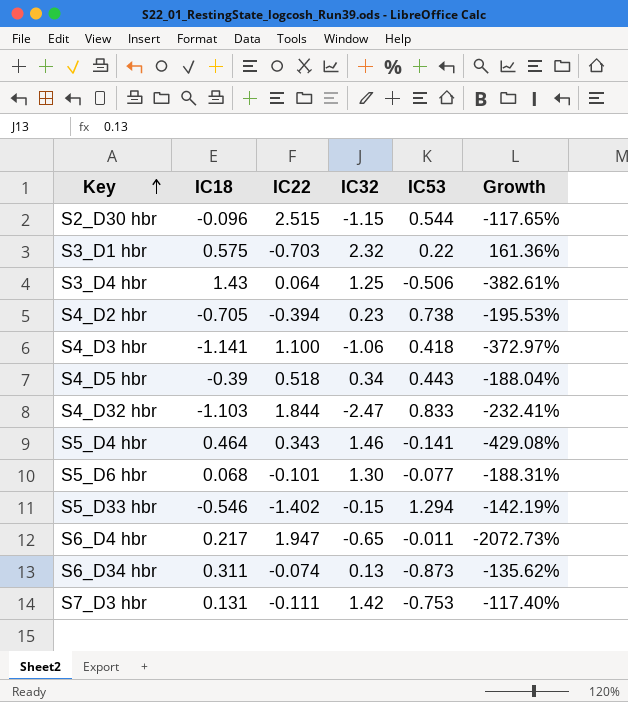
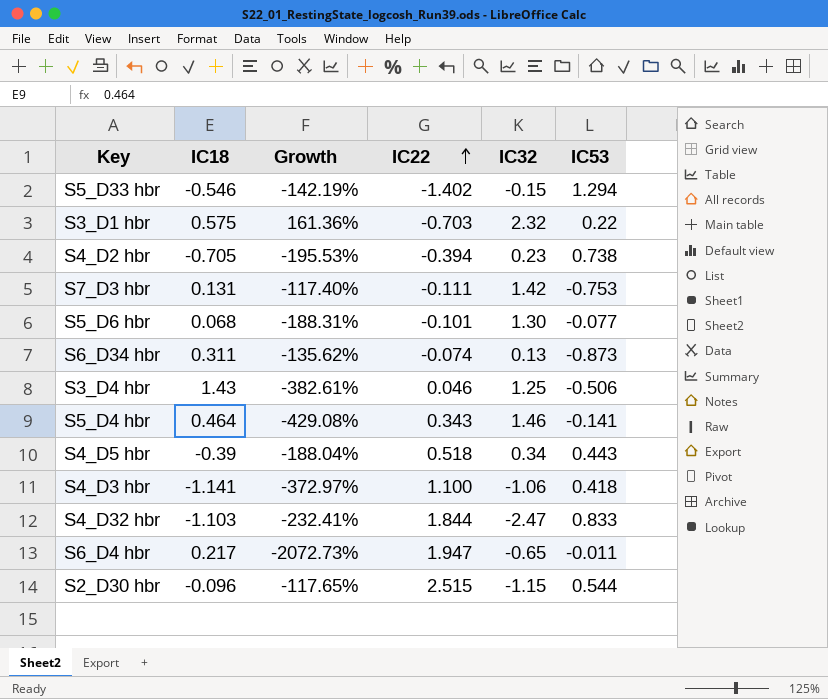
row order: Key ascending -> IC22 ascending
column Growth | position: 6 -> 3
S3_D4 hbr | IC22: 0.064 -> 0.046

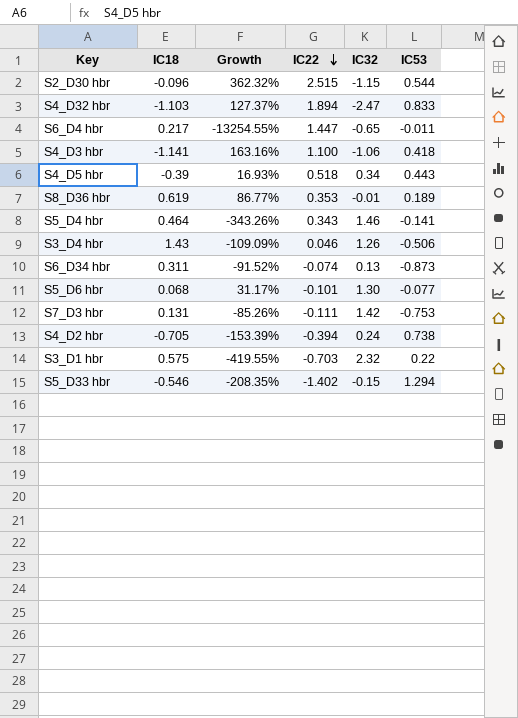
row order: IC22 ascending -> IC22 descending
column Growth | formula: ([IC18] - [IC53]) / [IC53] -> ([IC22] - [IC53]) / [IC53]
S4_D32 hbr | IC22: 1.844 -> 1.894
S6_D4 hbr | IC22: 1.947 -> 1.447
row S8_D36 hbr: none -> 0.619 | 86.77% | 0.353 | -0.01 | 0.189
S3_D4 hbr | IC32: 1.25 -> 1.26
S4_D2 hbr | IC32: 0.23 -> 0.24

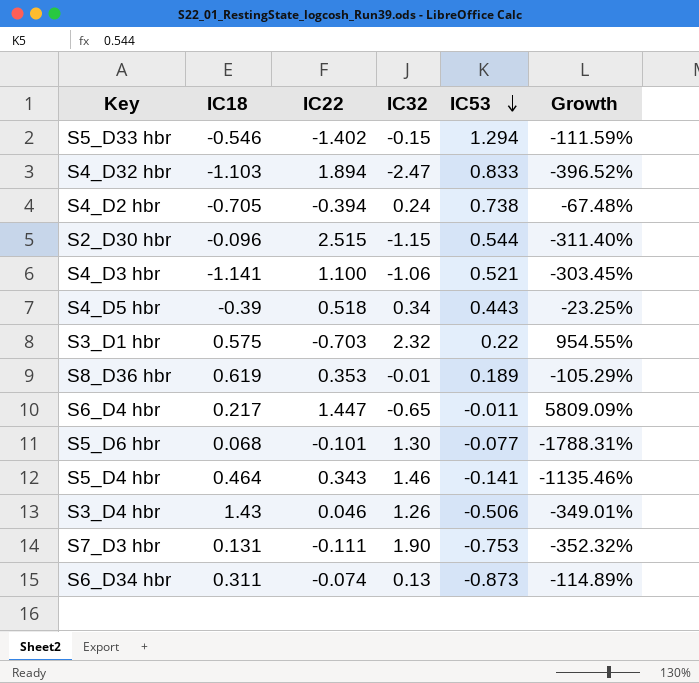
row order: IC22 descending -> IC53 descending
column Growth | formula: ([IC22] - [IC53]) / [IC53] -> ([IC32] - [IC53]) / [IC53]
column Growth | position: 3 -> 6
S4_D3 hbr | IC53: 0.418 -> 0.521
S7_D3 hbr | IC32: 1.42 -> 1.90

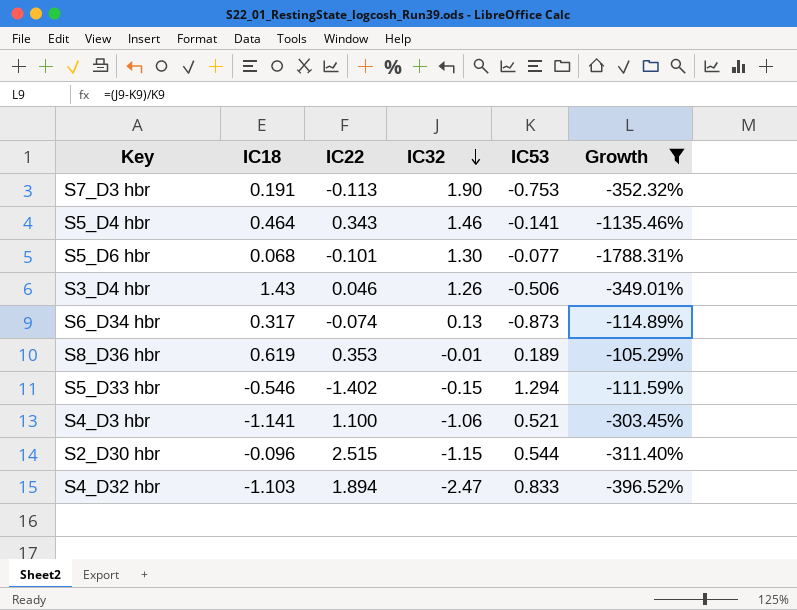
filter: none -> Growth <= -105.29%
row order: IC53 descending -> IC32 descending
S7_D3 hbr | IC18: 0.131 -> 0.191
S7_D3 hbr | IC22: -0.111 -> -0.113
S6_D34 hbr | IC18: 0.311 -> 0.317

